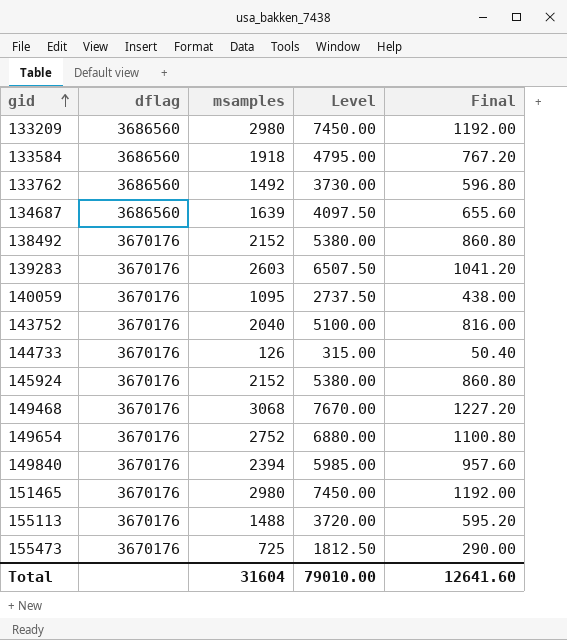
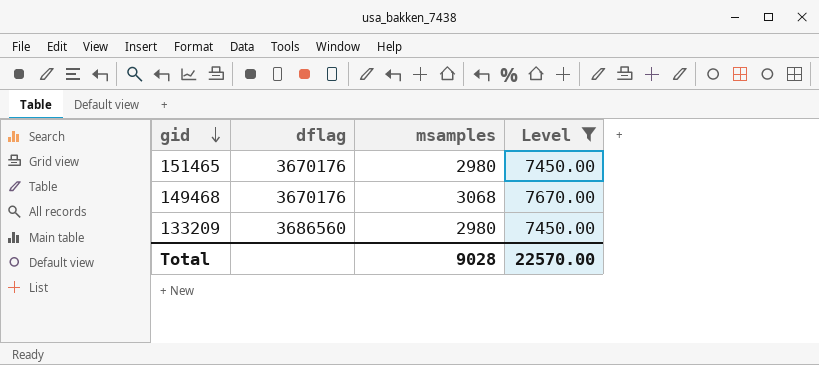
filter: none -> Level >= 7450.00
row order: gid ascending -> gid descending
column Final | formula: [msamples] * 0.4 -> none
Total | msamples: 31604 -> 9028
Total | Level: 79010.00 -> 22570.00

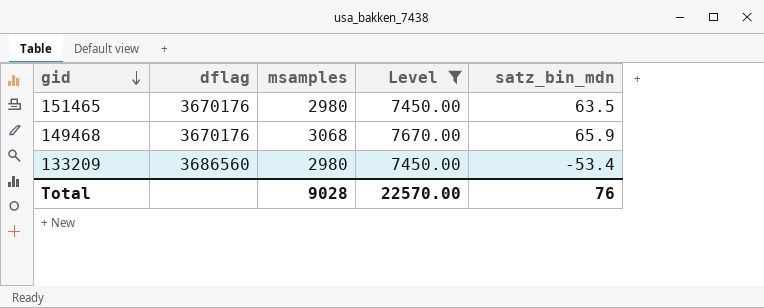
column satz_bin_mdn | position: none -> 5

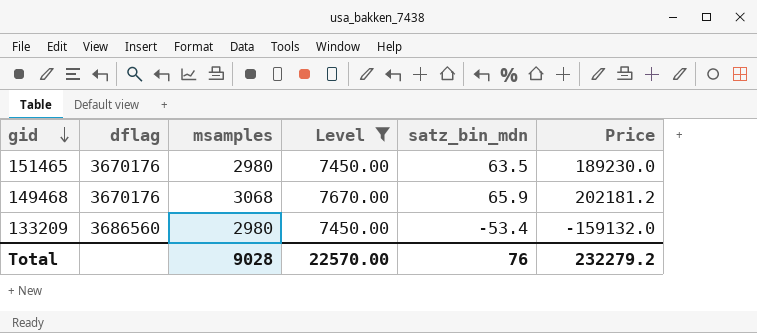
column Price | formula: none -> [msamples] * [satz_bin_mdn]

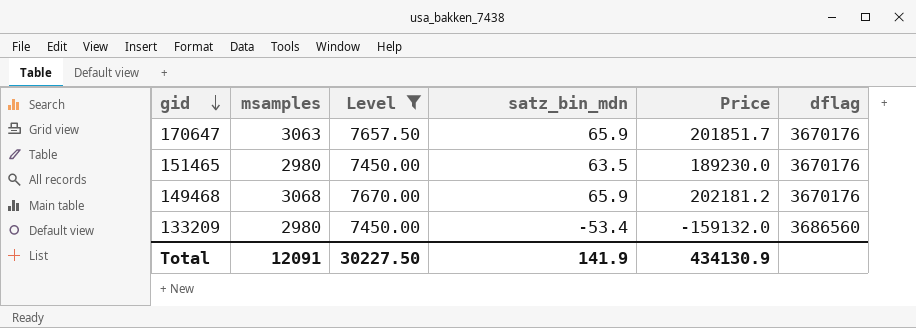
column dflag | position: 2 -> 6
row 170647: none -> 3063 | 7657.50 | 65.9 | 201851.7 | 3670176
Total | msamples: 9028 -> 12091
Total | Level: 22570.00 -> 30227.50
Total | satz_bin_mdn: 76 -> 141.9
Total | Price: 232279.2 -> 434130.9

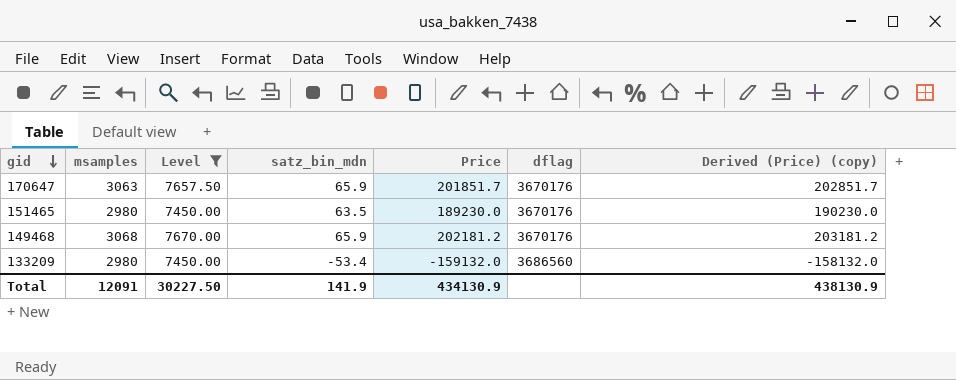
column Derived (Price) (copy) | formula: none -> [Price] + 1000

